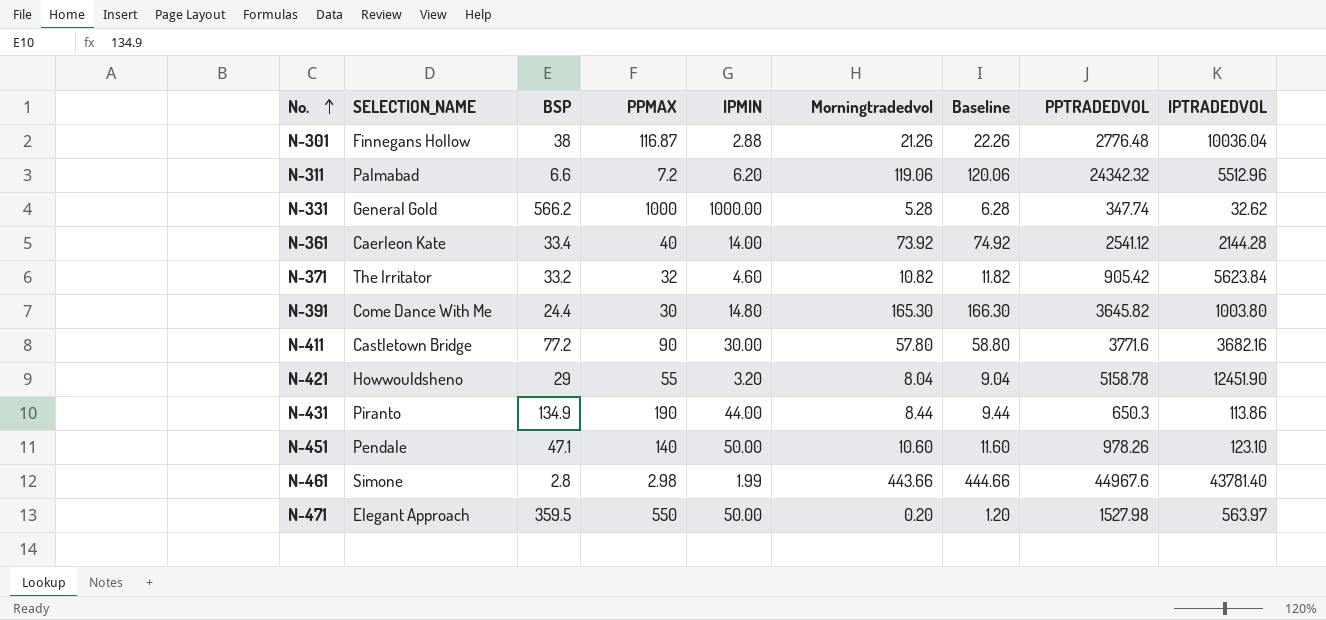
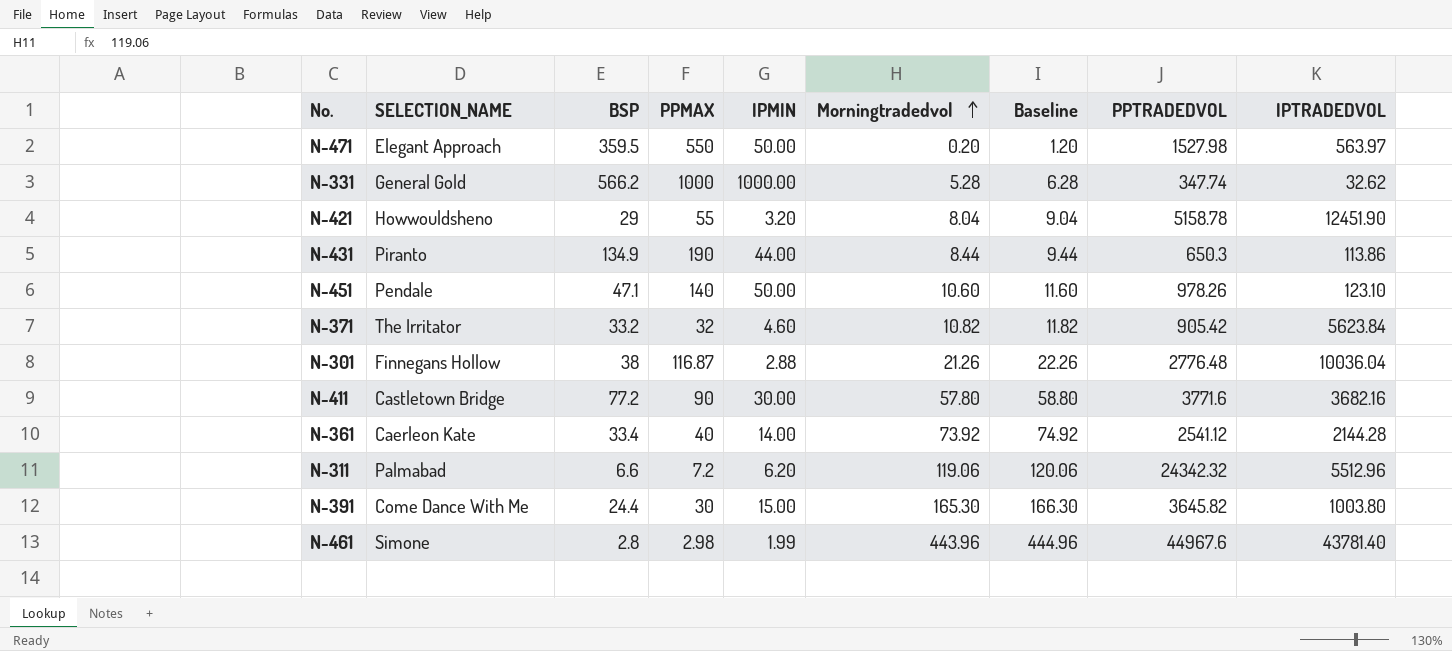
row order: No. ascending -> Morningtradedvol ascending
N-391 | IPMIN: 14.80 -> 15.00
N-461 | Morningtradedvol: 443.66 -> 443.96
N-461 | Baseline: 444.66 -> 444.96

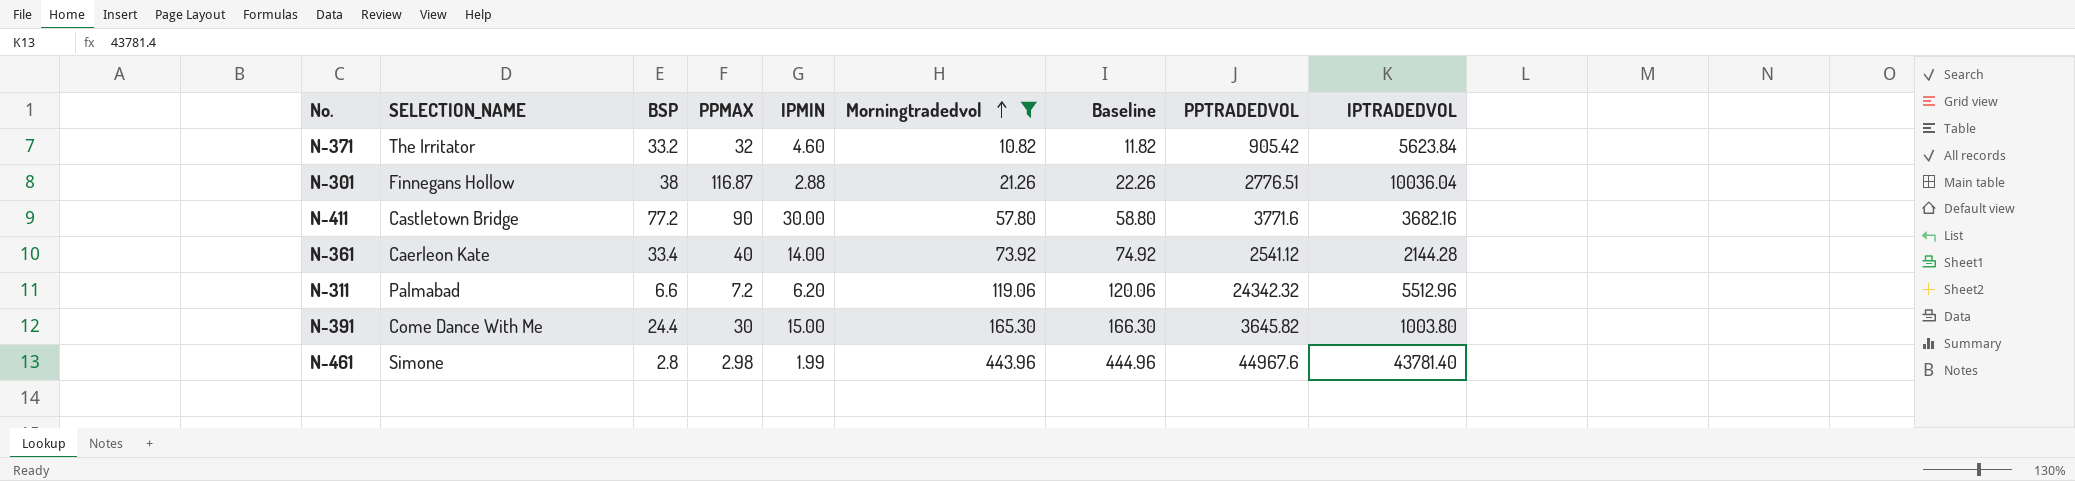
filter: none -> Morningtradedvol >= 10.82
N-301 | PPTRADEDVOL: 2776.48 -> 2776.51

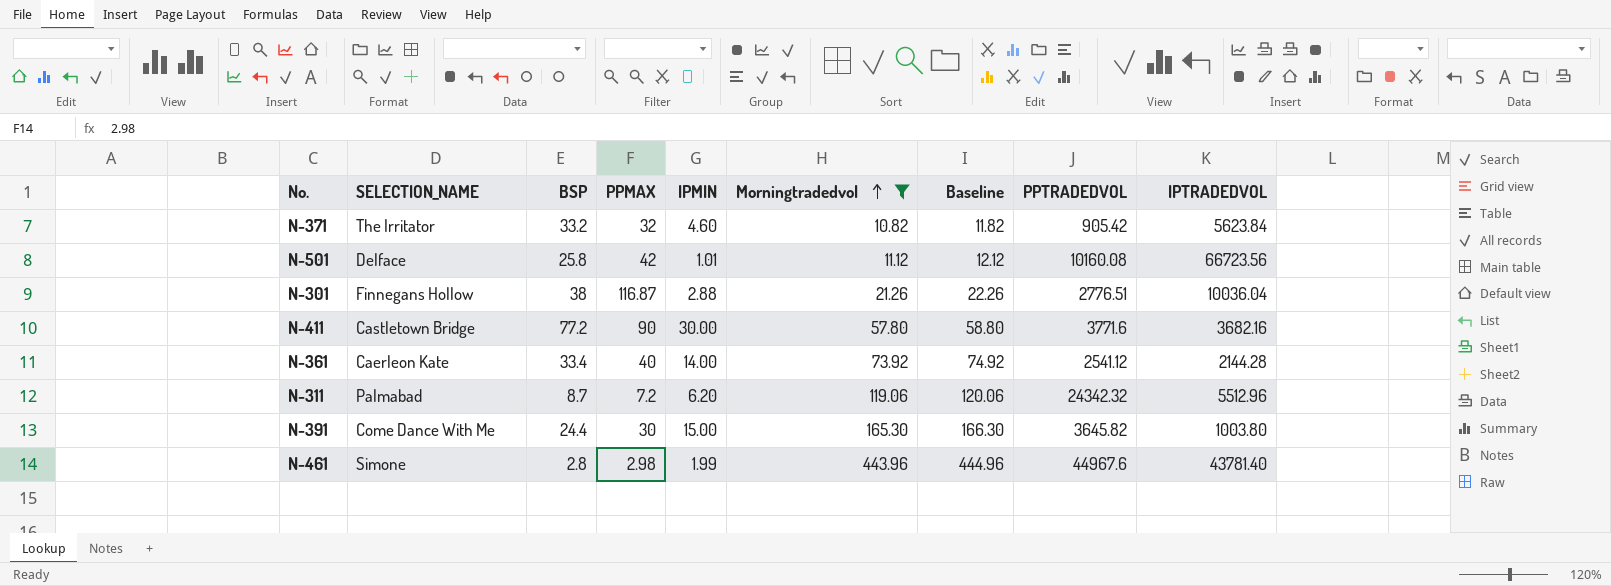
row N-501: none -> Delface | 25.8 | 42 | 1.01 | 11.12 | 12.12 | 10160.08 | 66723.56
N-311 | BSP: 6.6 -> 8.7

